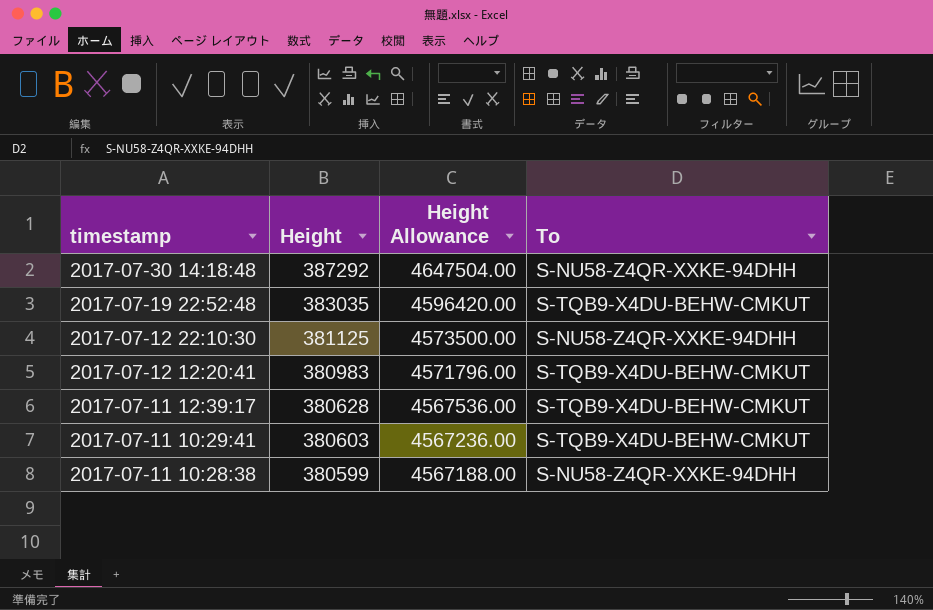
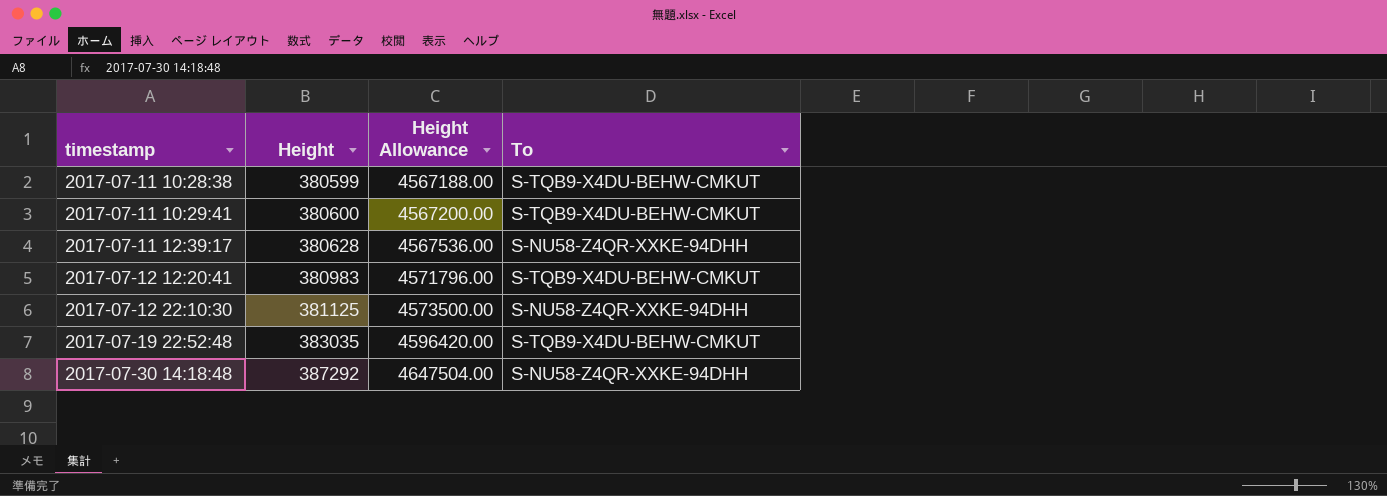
row order: timestamp descending -> timestamp ascending
2017-07-11 10:28:38 | To: S-NU58-Z4QR-XXKE-94DHH -> S-TQB9-X4DU-BEHW-CMKUT
2017-07-11 10:29:41 | Height: 380603 -> 380600
2017-07-11 10:29:41 | Height Allowance: 4567236.00 -> 4567200.00
2017-07-11 12:39:17 | To: S-TQB9-X4DU-BEHW-CMKUT -> S-NU58-Z4QR-XXKE-94DHH

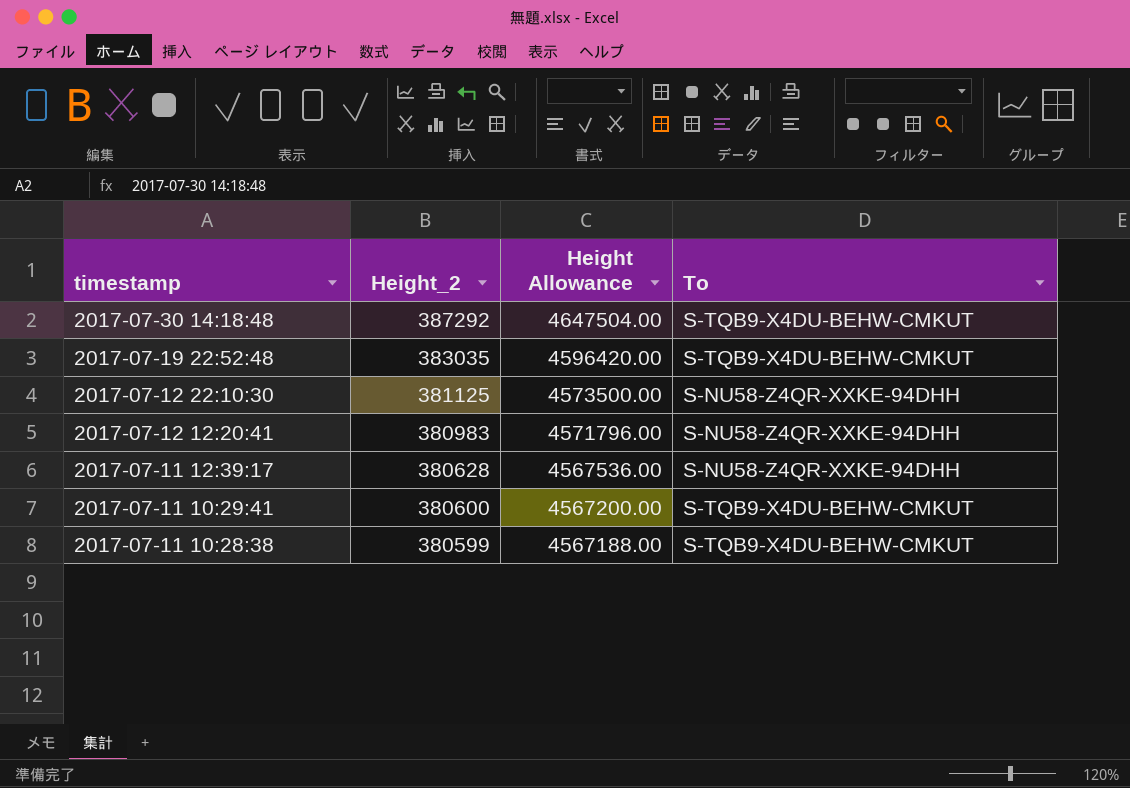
row order: timestamp ascending -> timestamp descending
column name: Height -> Height_2
2017-07-30 14:18:48 | To: S-NU58-Z4QR-XXKE-94DHH -> S-TQB9-X4DU-BEHW-CMKUT
2017-07-12 12:20:41 | To: S-TQB9-X4DU-BEHW-CMKUT -> S-NU58-Z4QR-XXKE-94DHH

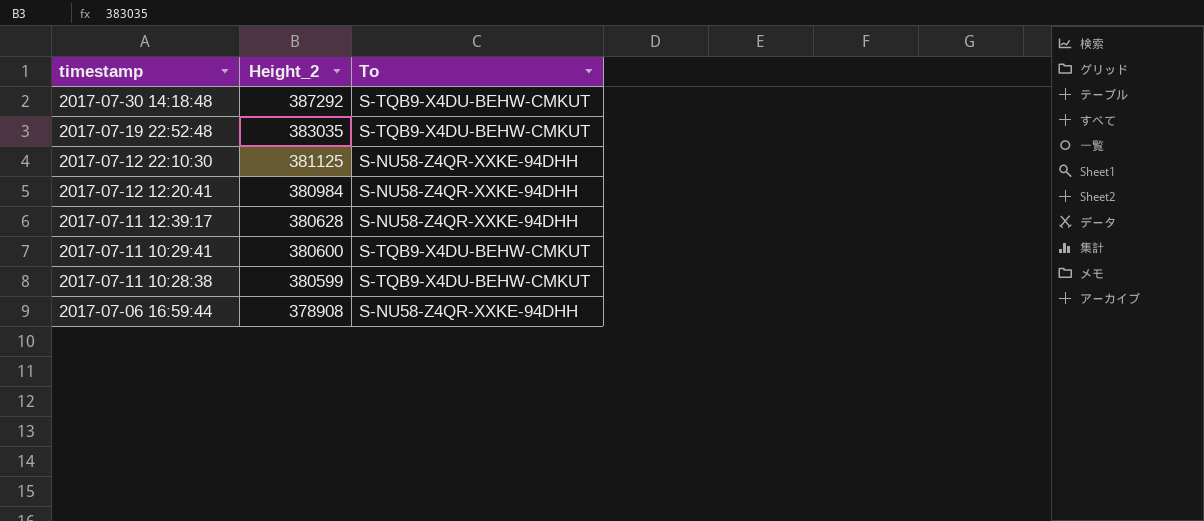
column Height Allowance | formula: [Height_2] * 12 -> none
2017-07-12 12:20:41 | Height_2: 380983 -> 380984
row 2017-07-06 16:59:44: none -> 378908 | S-NU58-Z4QR-XXKE-94DHH

